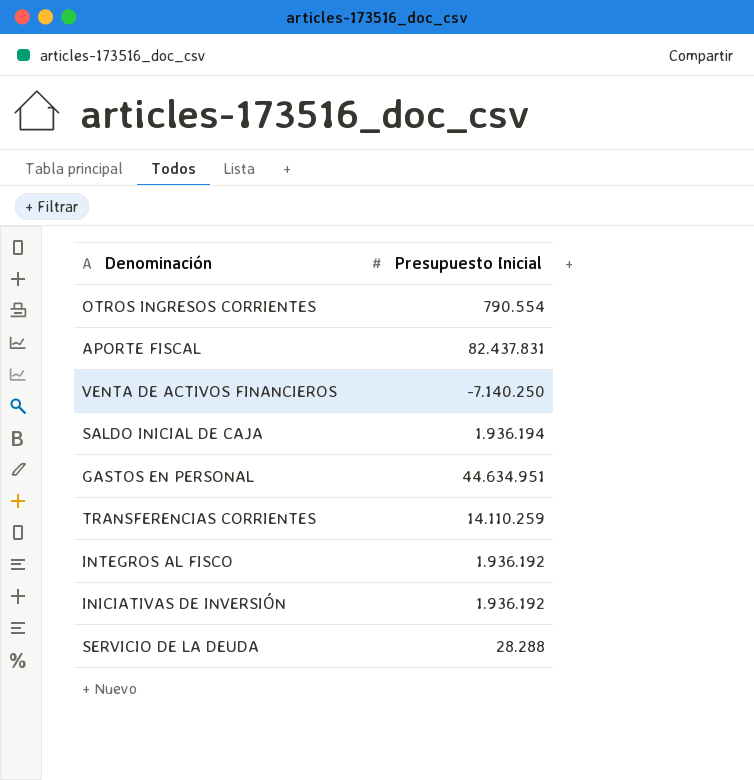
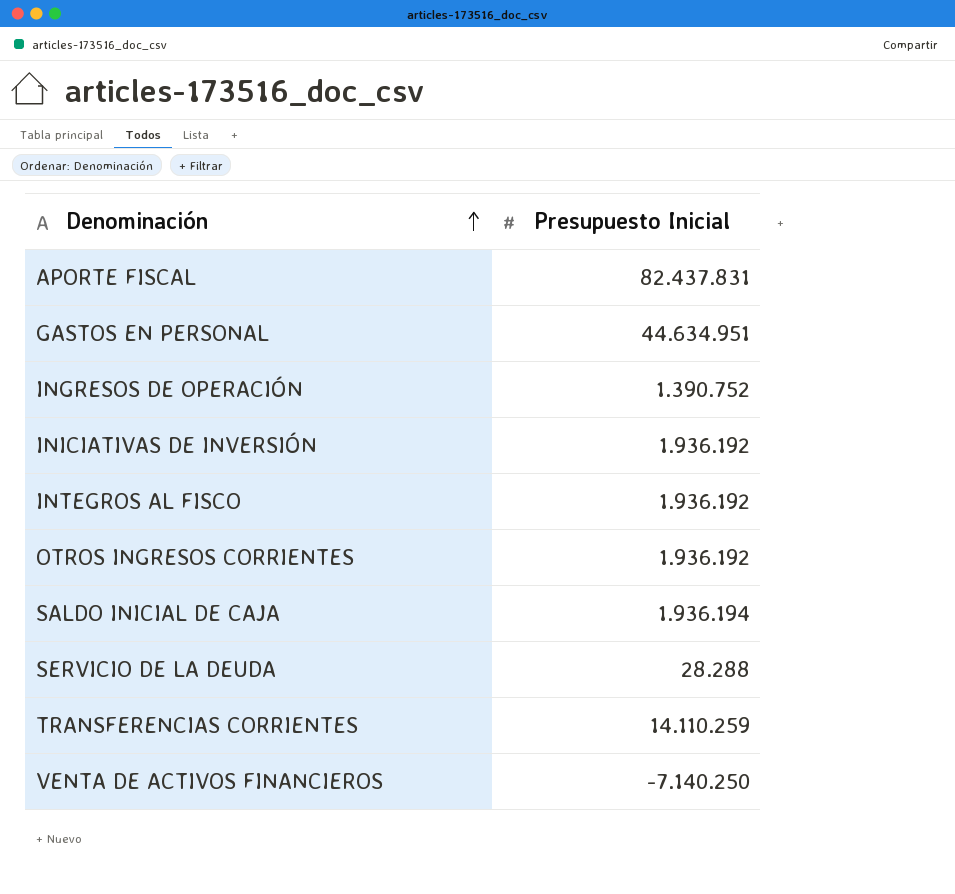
row order: none -> Denominación ascending
row INGRESOS DE OPERACIÓN: none -> 1.390.752
OTROS INGRESOS CORRIENTES | Presupuesto Inicial: 790.554 -> 1.936.192

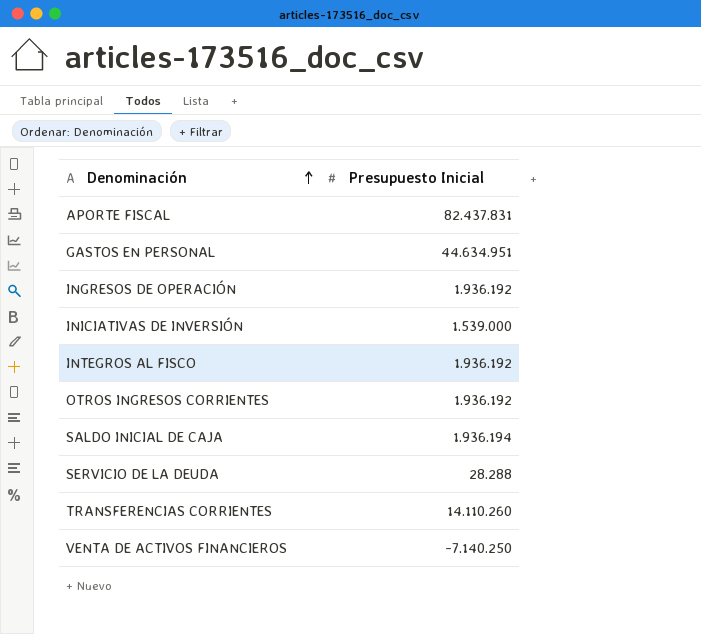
INGRESOS DE OPERACIÓN | Presupuesto Inicial: 1.390.752 -> 1.936.192
INICIATIVAS DE INVERSIÓN | Presupuesto Inicial: 1.936.192 -> 1.539.000
TRANSFERENCIAS CORRIENTES | Presupuesto Inicial: 14.110.259 -> 14.110.260

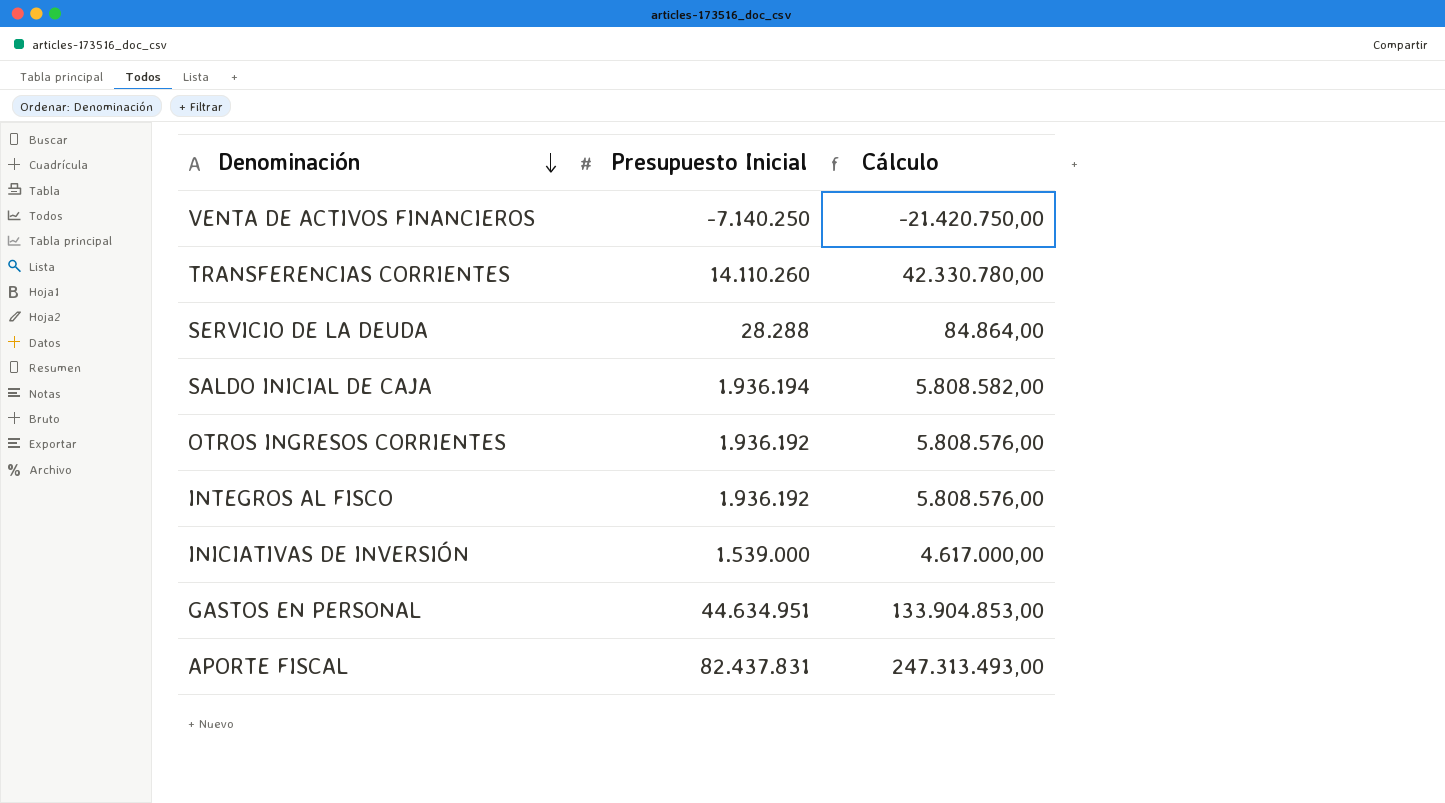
row order: Denominación ascending -> Denominación descending
column Cálculo | formula: none -> [Presupuesto Inicial] * 3
row INGRESOS DE OPERACIÓN: 1.936.192 -> none

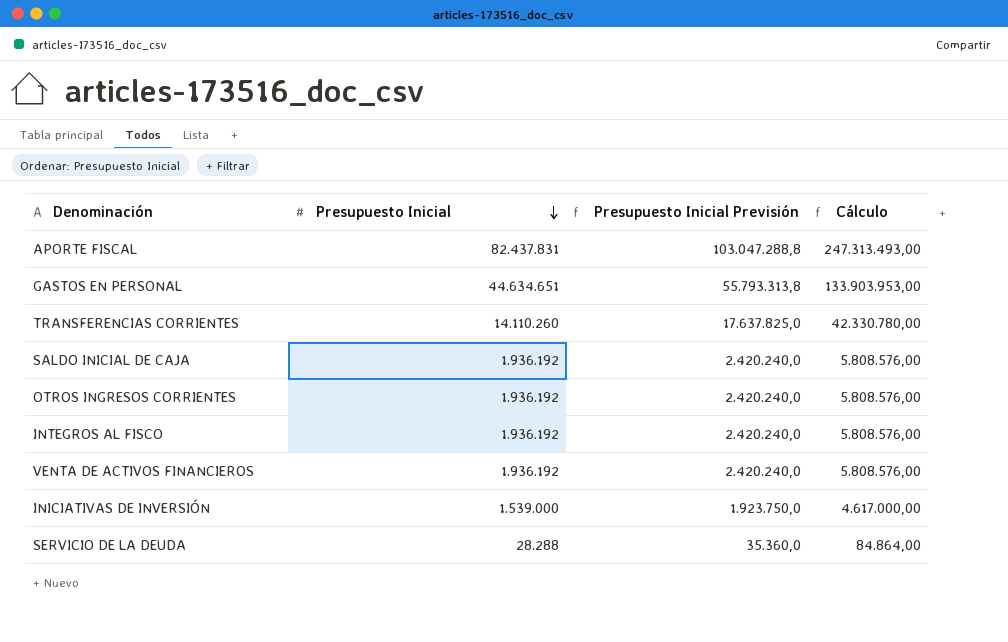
row order: Denominación descending -> Presupuesto Inicial descending
column Presupuesto Inicial Previsión | formula: none -> [Presupuesto Inicial] * 1,25
GASTOS EN PERSONAL | Presupuesto Inicial: 44.634.951 -> 44.634.651
GASTOS EN PERSONAL | Cálculo: 133.904.853,00 -> 133.903.953,00
SALDO INICIAL DE CAJA | Presupuesto Inicial: 1.936.194 -> 1.936.192
SALDO INICIAL DE CAJA | Cálculo: 5.808.582,00 -> 5.808.576,00
VENTA DE ACTIVOS FINANCIEROS | Presupuesto Inicial: -7.140.250 -> 1.936.192
VENTA DE ACTIVOS FINANCIEROS | Cálculo: -21.420.750,00 -> 5.808.576,00

